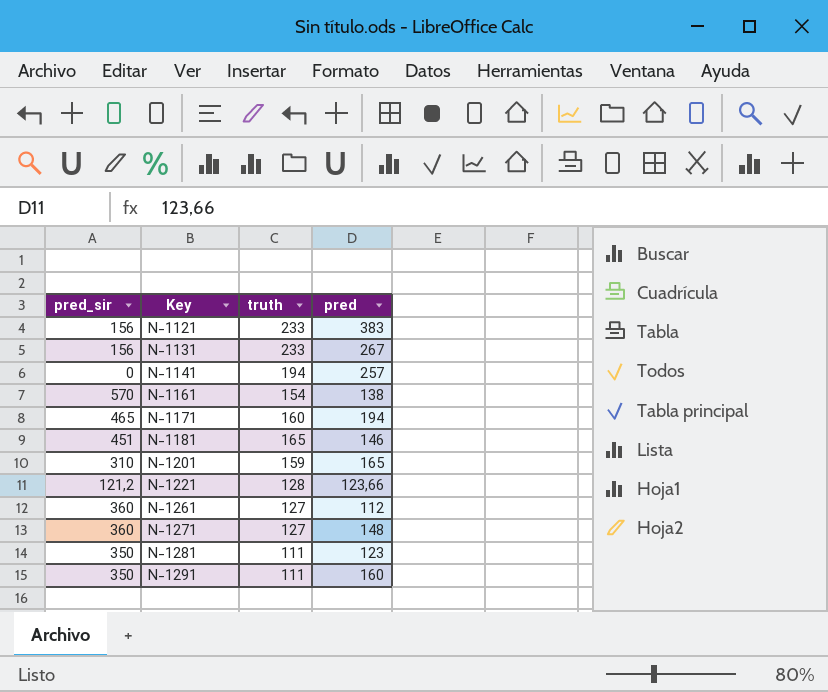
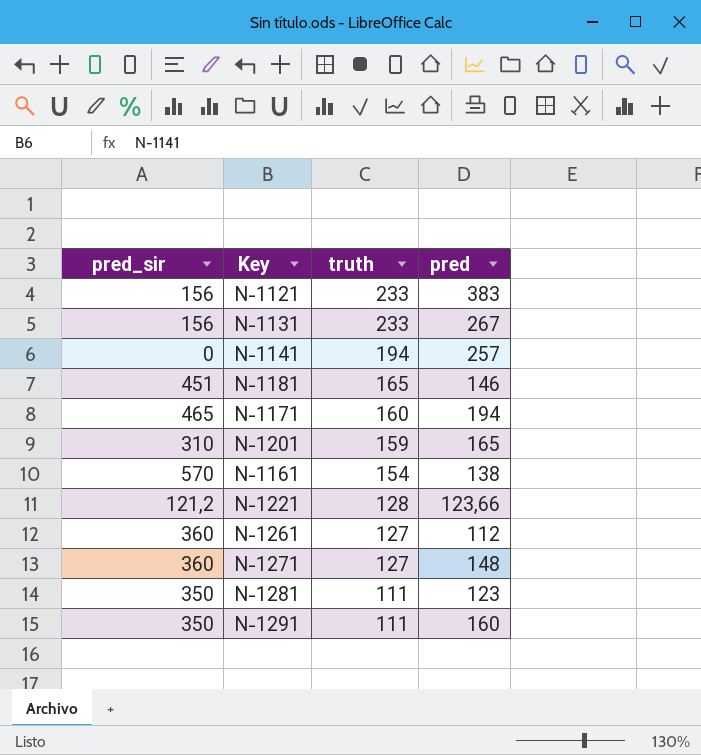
row order: Key ascending -> truth descending

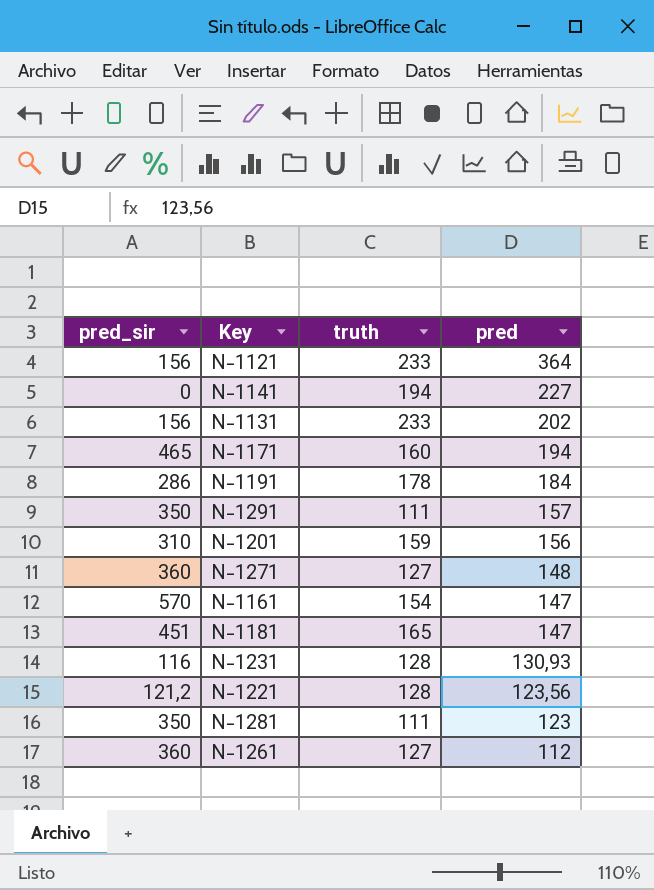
row order: truth descending -> pred descending
N-1121 | pred: 383 -> 364
N-1141 | pred: 257 -> 227
N-1131 | pred: 267 -> 202
row N-1191: none -> 286 | 178 | 184
N-1291 | pred: 160 -> 157
N-1201 | pred: 165 -> 156
N-1161 | pred: 138 -> 147
N-1181 | pred: 146 -> 147
row N-1231: none -> 116 | 128 | 130,93
N-1221 | pred: 123,66 -> 123,56

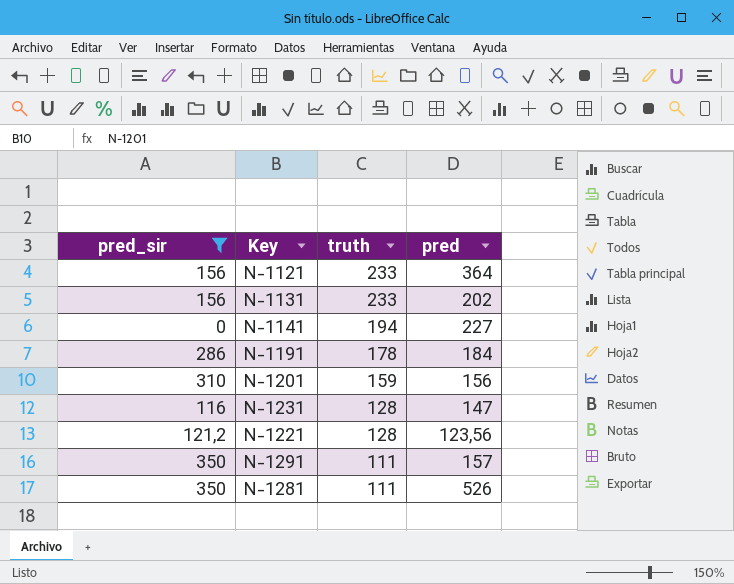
filter: none -> pred_sir <= 350
row order: pred descending -> truth descending
N-1231 | pred: 130,93 -> 147
N-1281 | pred: 123 -> 526

